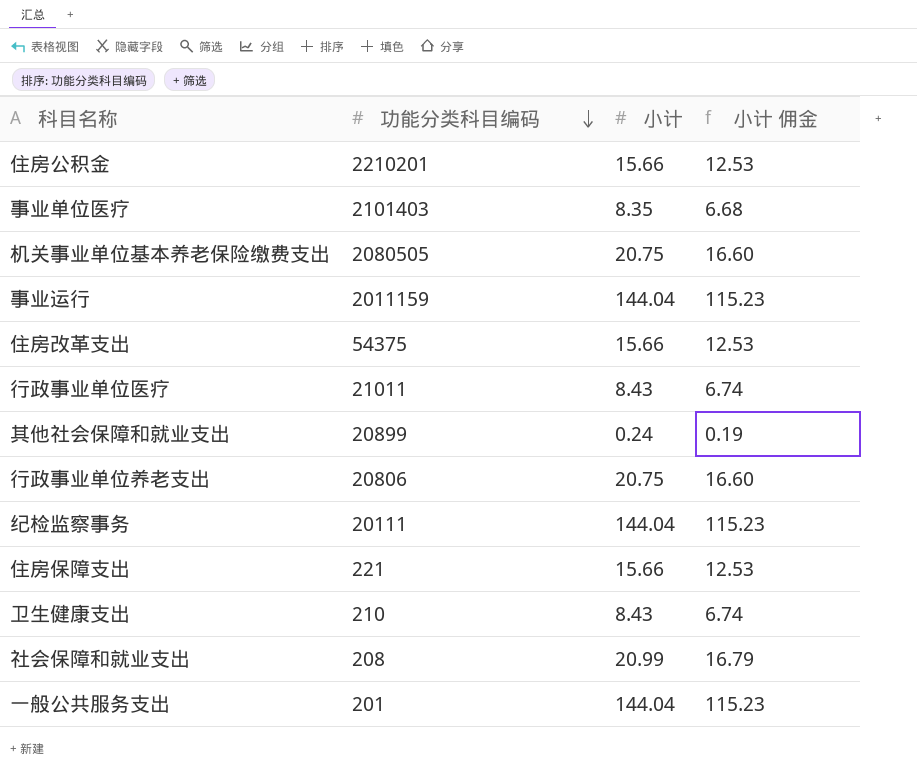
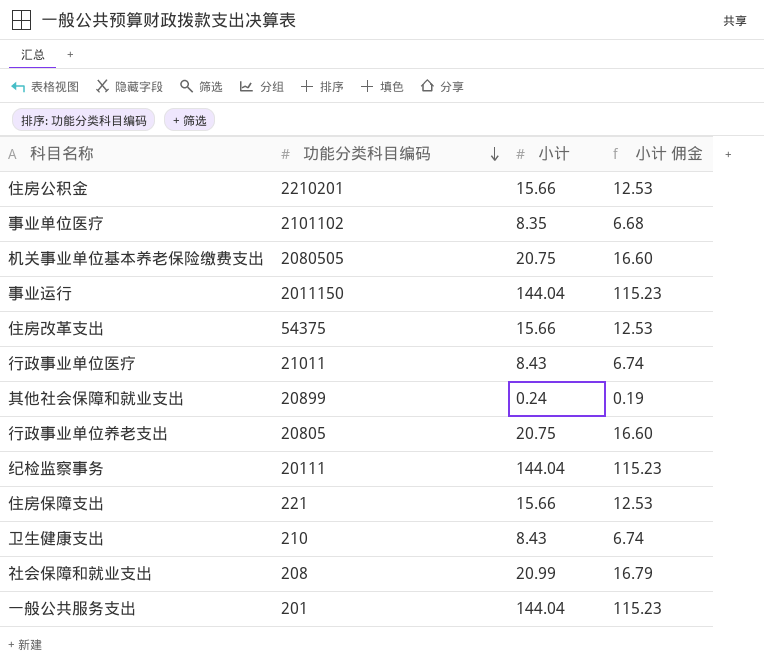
事业单位医疗 | 功能分类科目编码: 2101403 -> 2101102
事业运行 | 功能分类科目编码: 2011159 -> 2011150
行政事业单位养老支出 | 功能分类科目编码: 20806 -> 20805

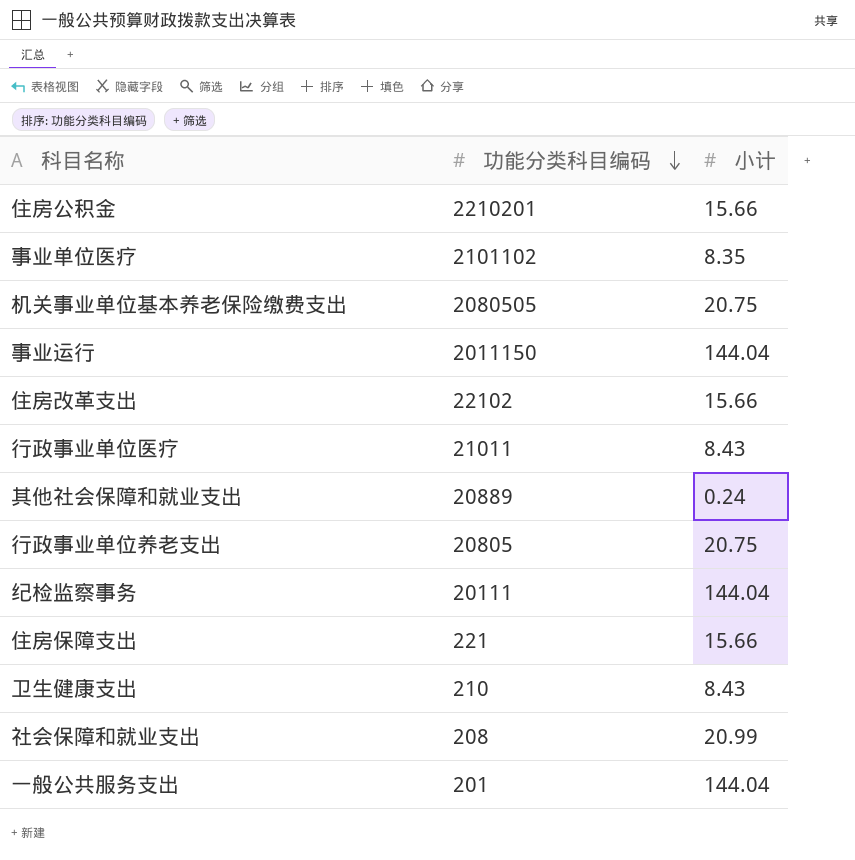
column 小计 佣金 | formula: [小计] * 0.8 -> none
住房改革支出 | 功能分类科目编码: 54375 -> 22102
其他社会保障和就业支出 | 功能分类科目编码: 20899 -> 20889

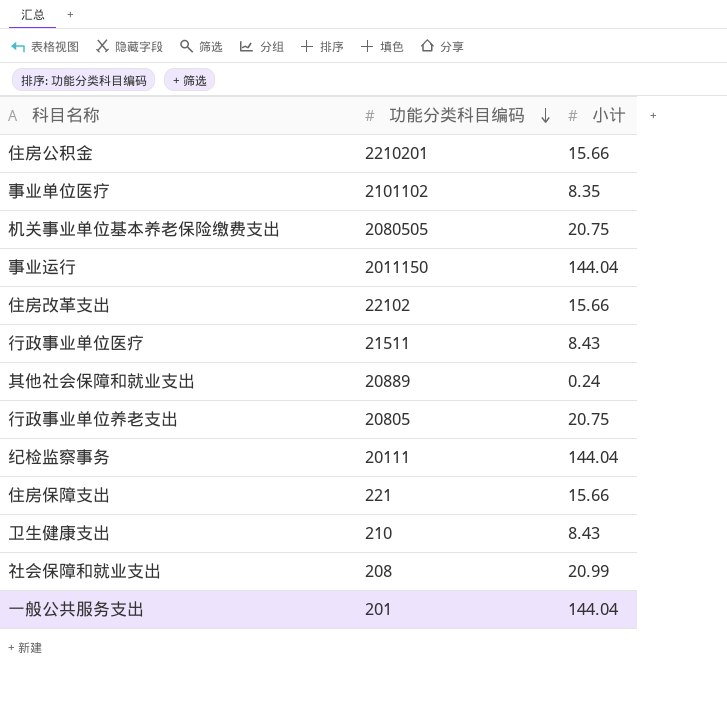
行政事业单位医疗 | 功能分类科目编码: 21011 -> 21511

